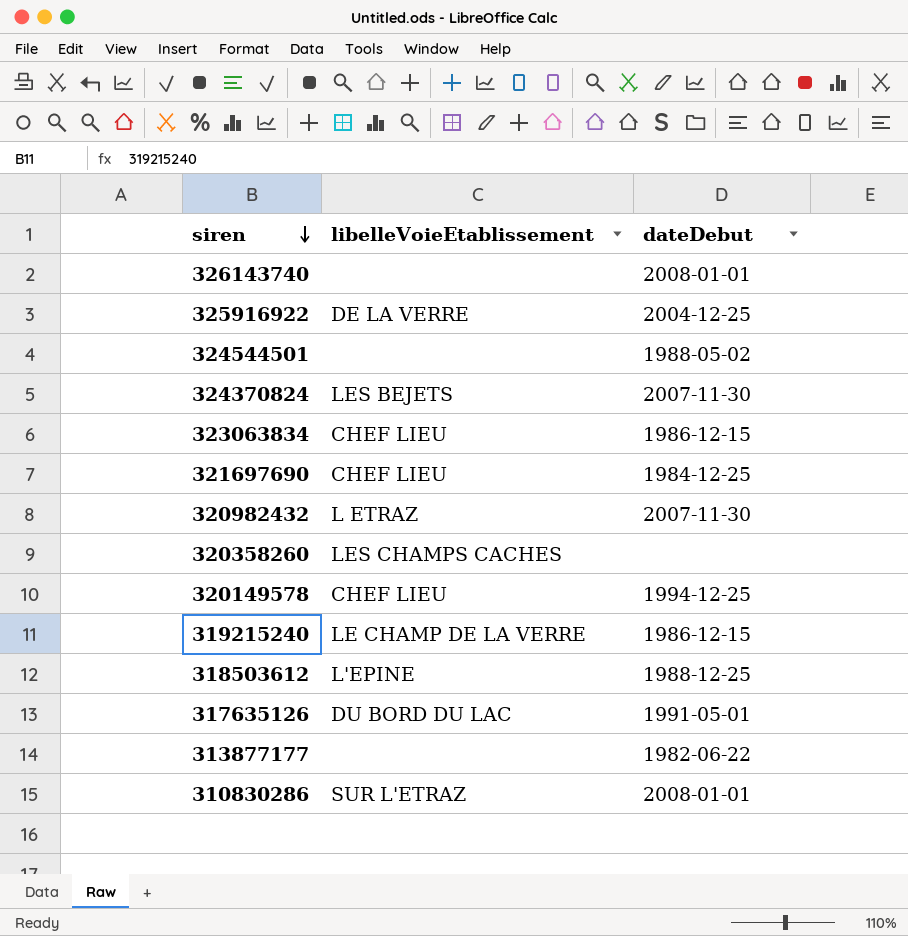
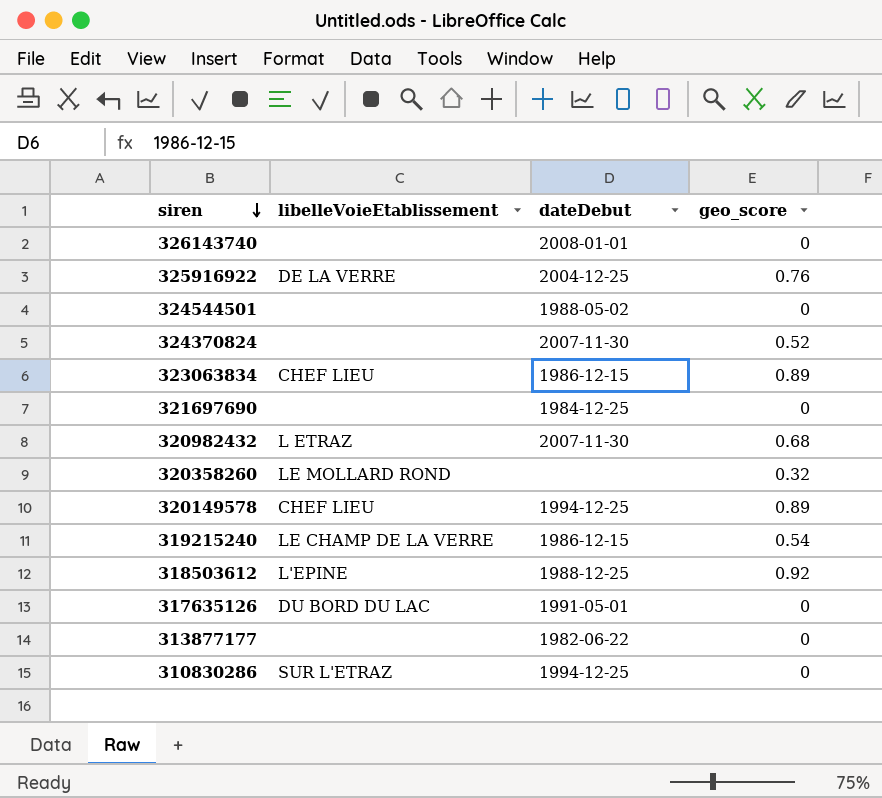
column geo_score | position: none -> 4
324370824 | libelleVoieEtablissement: LES BEJETS -> none
321697690 | libelleVoieEtablissement: CHEF LIEU -> none
320358260 | libelleVoieEtablissement: LES CHAMPS CACHES -> LE MOLLARD ROND
310830286 | dateDebut: 2008-01-01 -> 1994-12-25

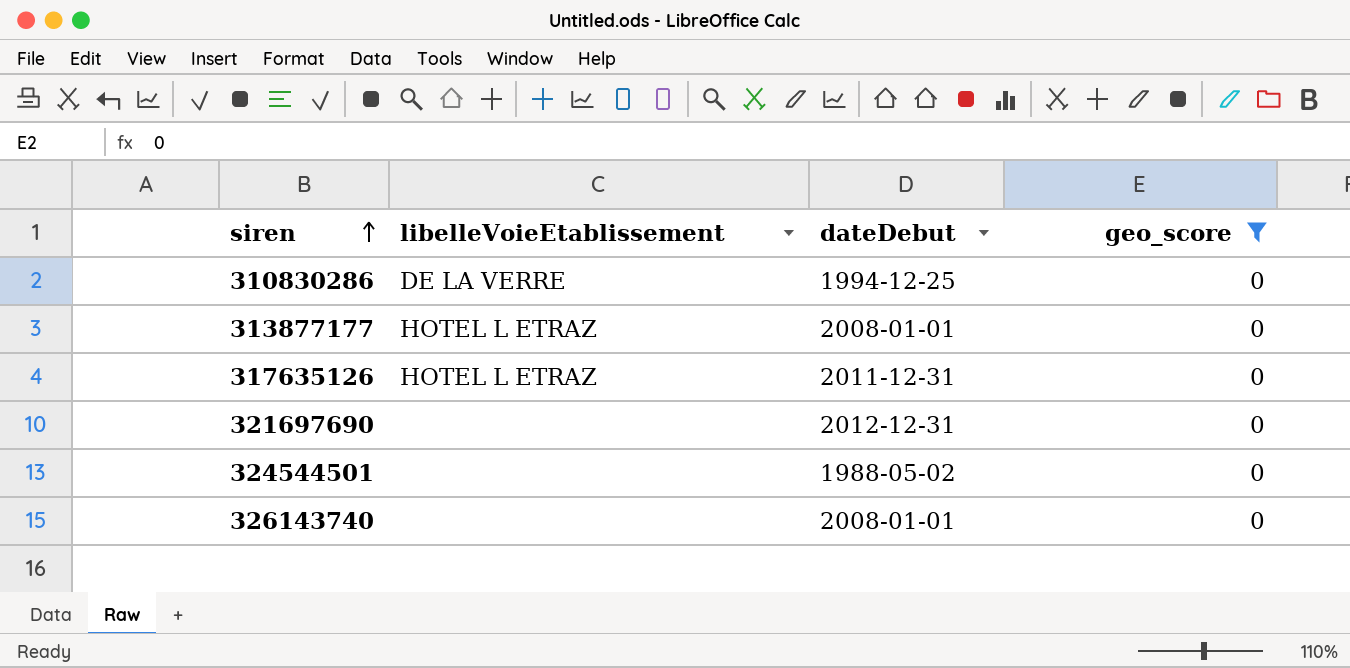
filter: none -> geo_score = 0
row order: siren descending -> siren ascending
310830286 | libelleVoieEtablissement: SUR L'ETRAZ -> DE LA VERRE
313877177 | libelleVoieEtablissement: none -> HOTEL L ETRAZ
313877177 | dateDebut: 1982-06-22 -> 2008-01-01
317635126 | libelleVoieEtablissement: DU BORD DU LAC -> HOTEL L ETRAZ
317635126 | dateDebut: 1991-05-01 -> 2011-12-31
321697690 | dateDebut: 1984-12-25 -> 2012-12-31

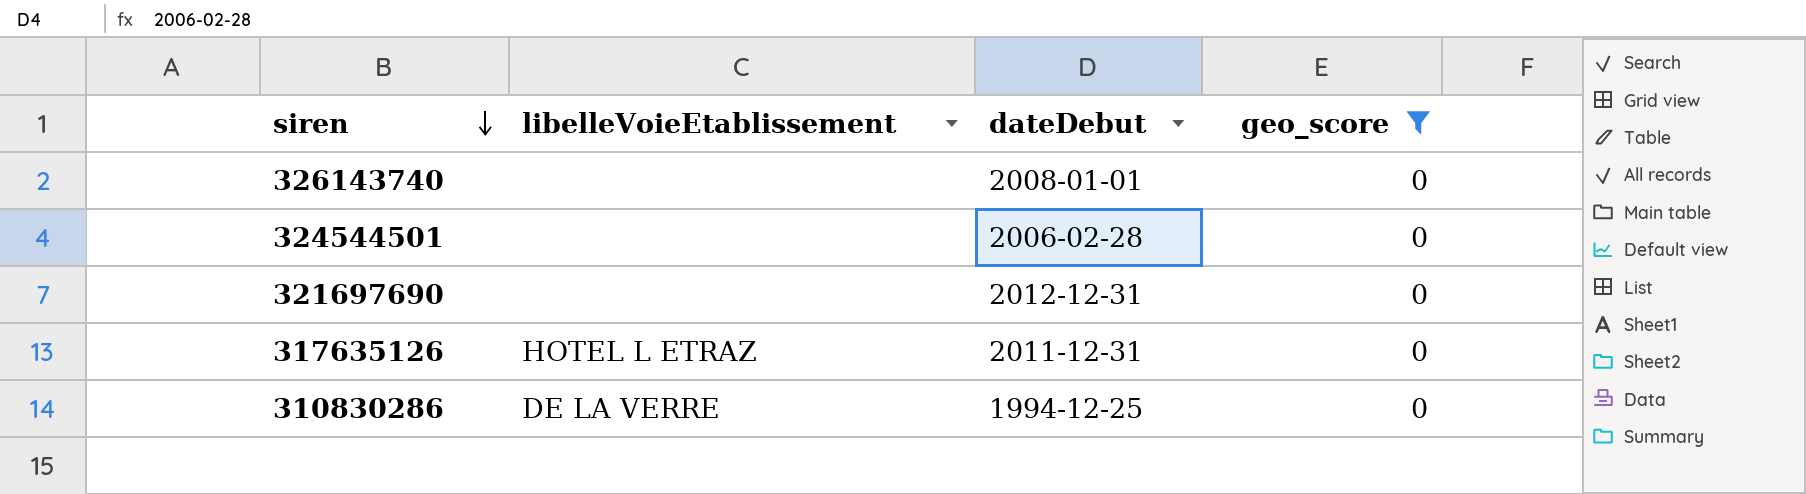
row order: siren ascending -> siren descending
row 313877177: HOTEL L ETRAZ | 2008-01-01 | 0 -> none
324544501 | dateDebut: 1988-05-02 -> 2006-02-28

